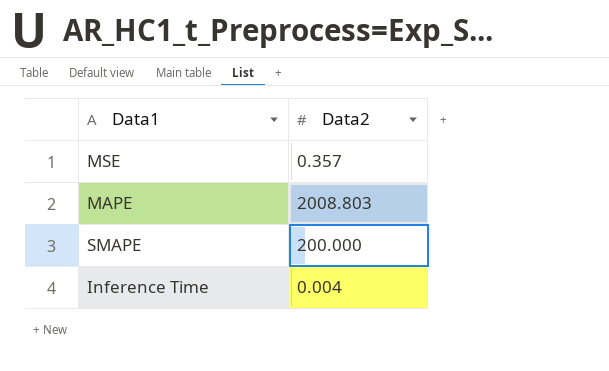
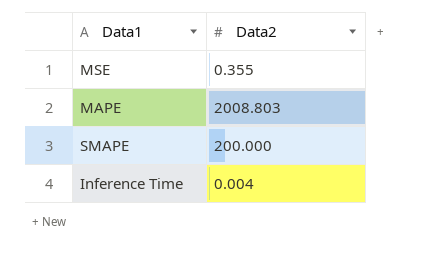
MSE | Data2: 0.357 -> 0.355

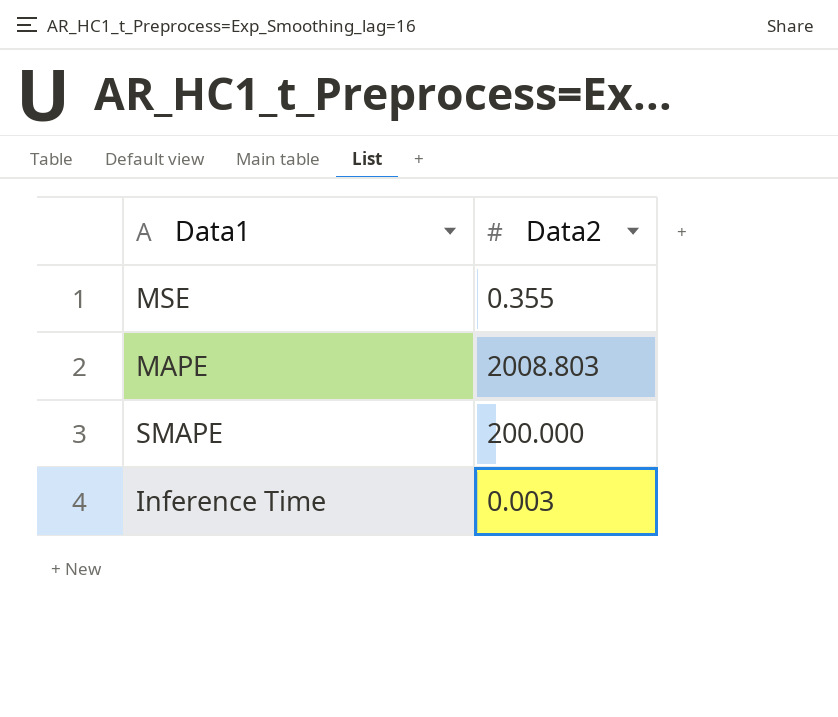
Inference Time | Data2: 0.004 -> 0.003

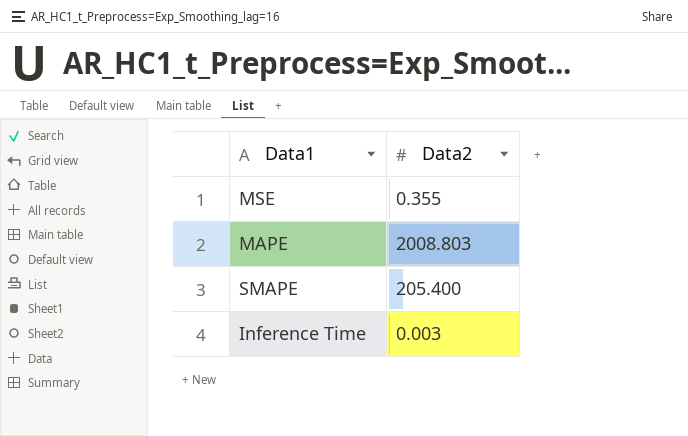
SMAPE | Data2: 200.000 -> 205.400

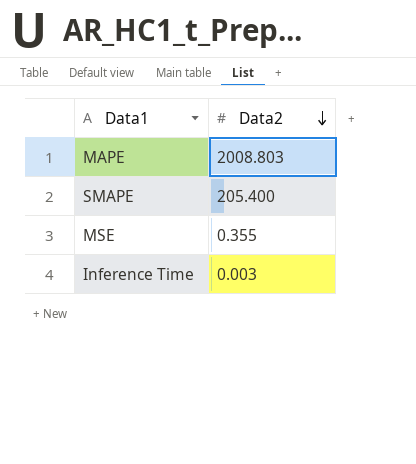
row order: none -> Data2 descending

